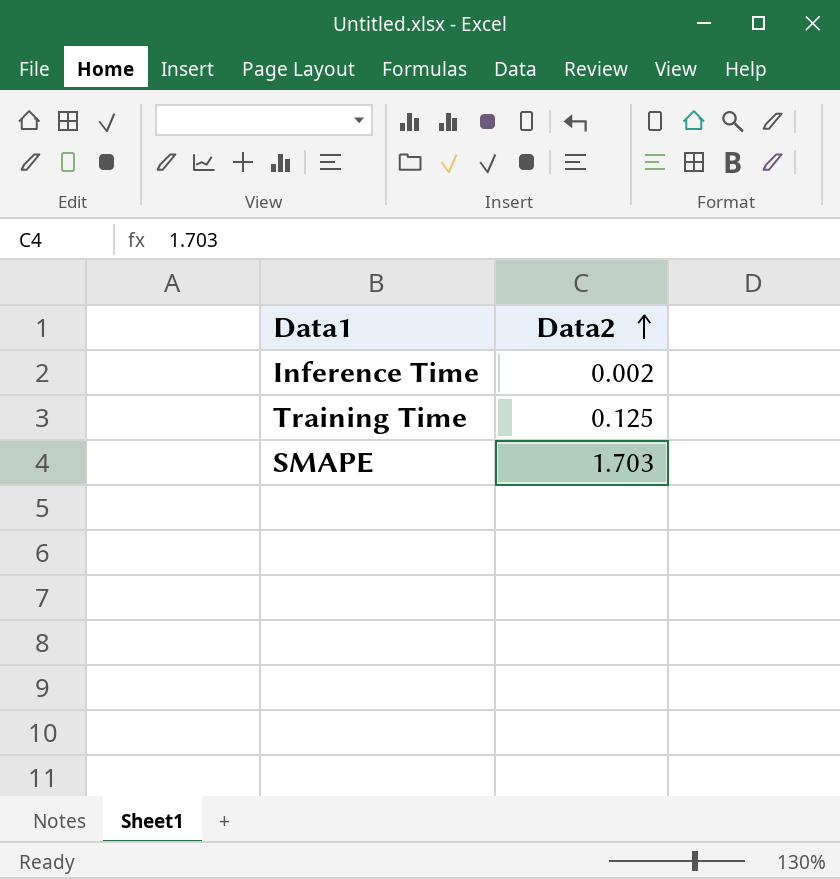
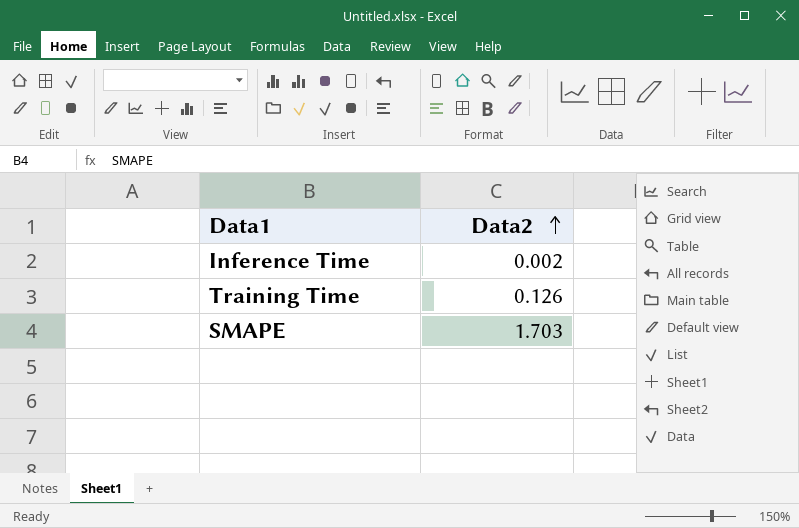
Training Time | Data2: 0.125 -> 0.126

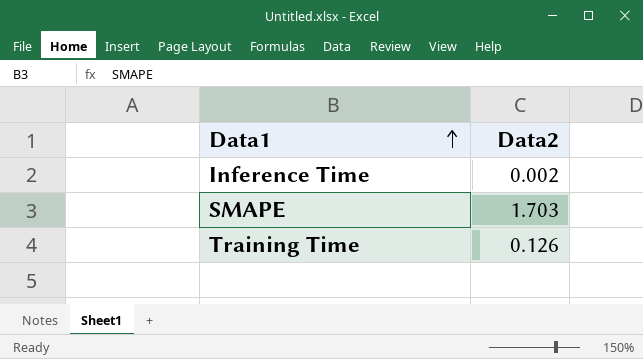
row order: Data2 ascending -> Data1 ascending

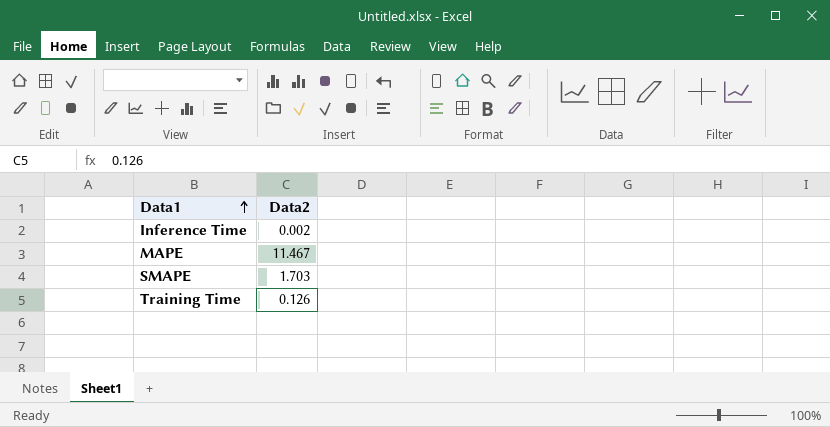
row MAPE: none -> 11.467

